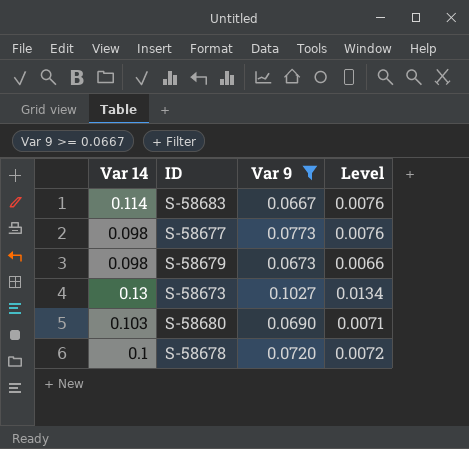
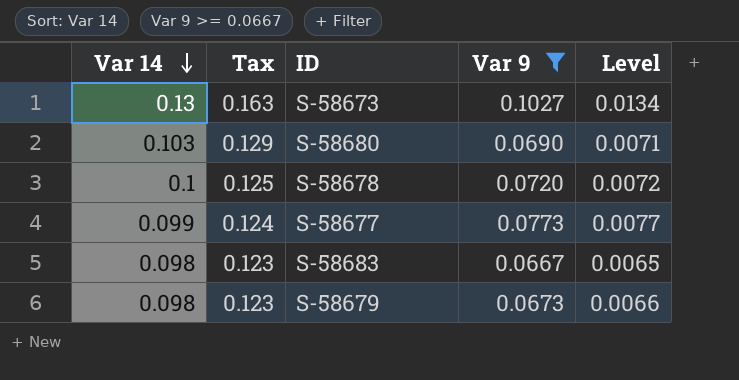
row order: none -> Var 14 descending
column Tax | formula: none -> [Var 14] * 1.25
S-58677 | Var 14: 0.098 -> 0.099
S-58677 | Level: 0.0076 -> 0.0077
S-58683 | Var 14: 0.114 -> 0.098
S-58683 | Level: 0.0076 -> 0.0065

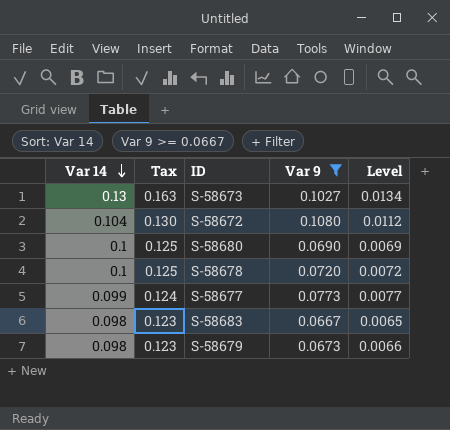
row S-58672: none -> 0.104 | 0.130 | 0.1080 | 0.0112
S-58680 | Var 14: 0.103 -> 0.1
S-58680 | Tax: 0.129 -> 0.125
S-58680 | Level: 0.0071 -> 0.0069

